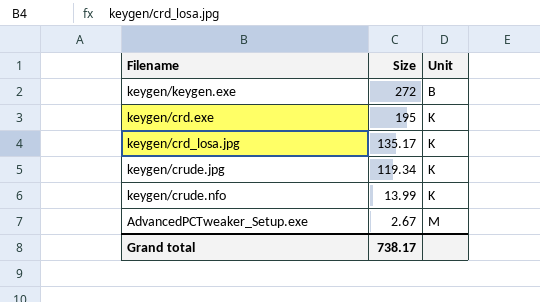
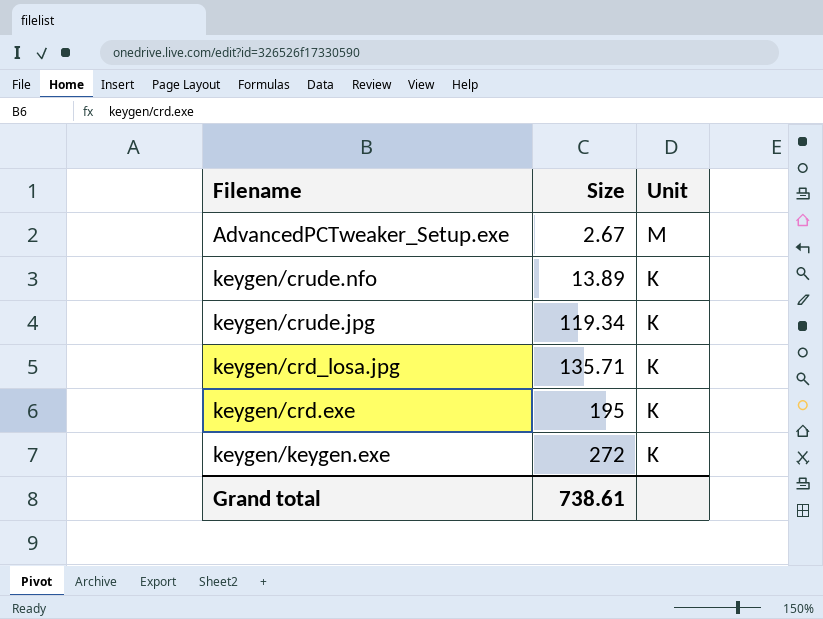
row order: Size descending -> Size ascending
keygen/crude.nfo | Size: 13.99 -> 13.89
keygen/crd_losa.jpg | Size: 135.17 -> 135.71
keygen/keygen.exe | Unit: B -> K
Grand total | Size: 738.17 -> 738.61

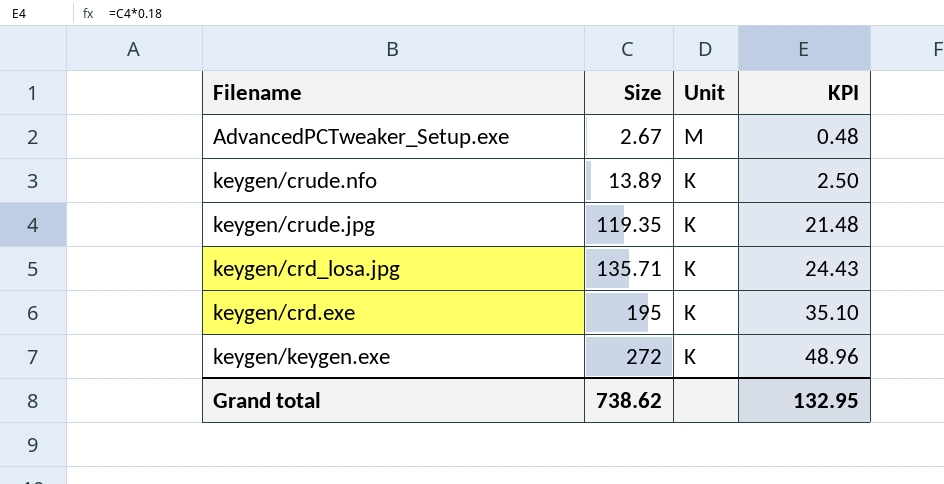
column KPI | formula: none -> [Size] * 0.18
keygen/crude.jpg | Size: 119.34 -> 119.35
Grand total | Size: 738.61 -> 738.62

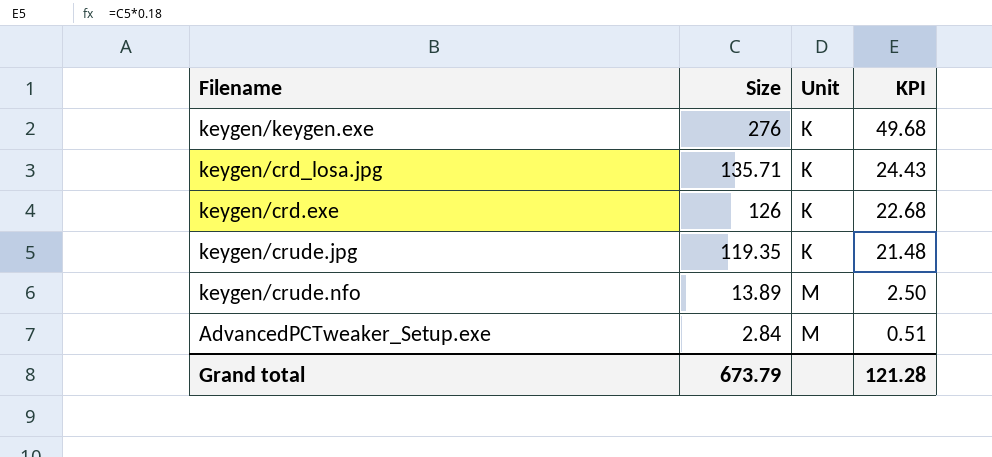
row order: Size ascending -> Size descending
keygen/keygen.exe | Size: 272 -> 276
keygen/keygen.exe | KPI: 48.96 -> 49.68
keygen/crd.exe | Size: 195 -> 126
keygen/crd.exe | KPI: 35.10 -> 22.68
keygen/crude.nfo | Unit: K -> M
AdvancedPCTweaker_Setup.exe | Size: 2.67 -> 2.84
AdvancedPCTweaker_Setup.exe | KPI: 0.48 -> 0.51
Grand total | Size: 738.62 -> 673.79
Grand total | KPI: 132.95 -> 121.28

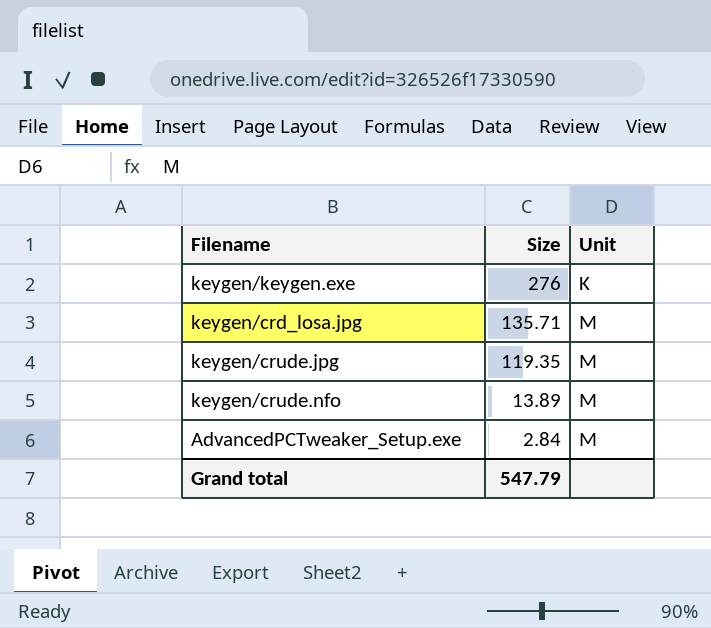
column KPI | formula: [Size] * 0.18 -> none
row keygen/crd.exe: 126 | K | 22.68 -> none
keygen/crd_losa.jpg | Unit: K -> M
keygen/crude.jpg | Unit: K -> M
Grand total | Size: 673.79 -> 547.79

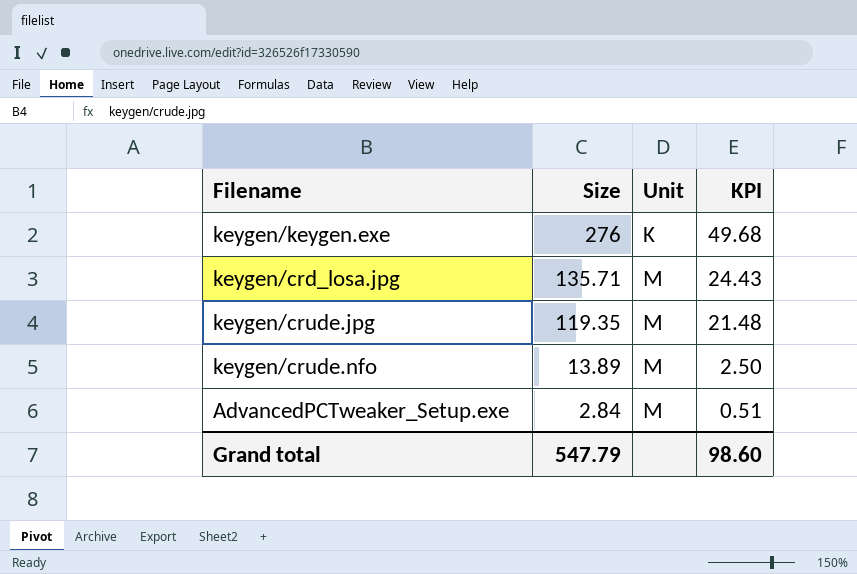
column KPI | formula: none -> [Size] * 0.18

